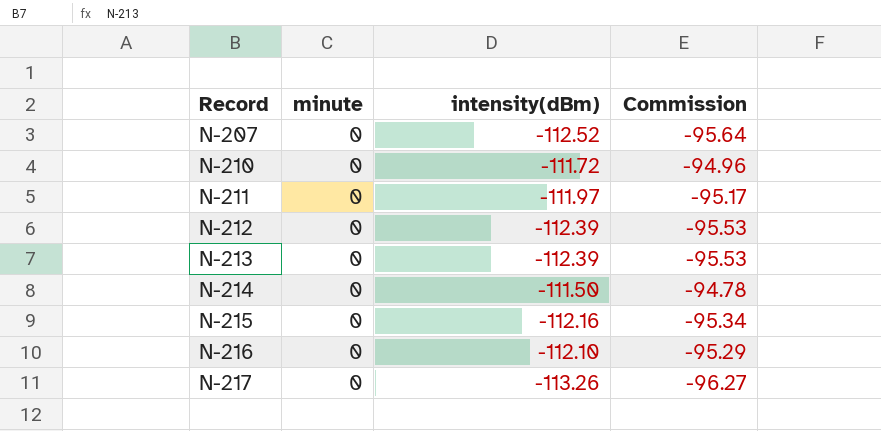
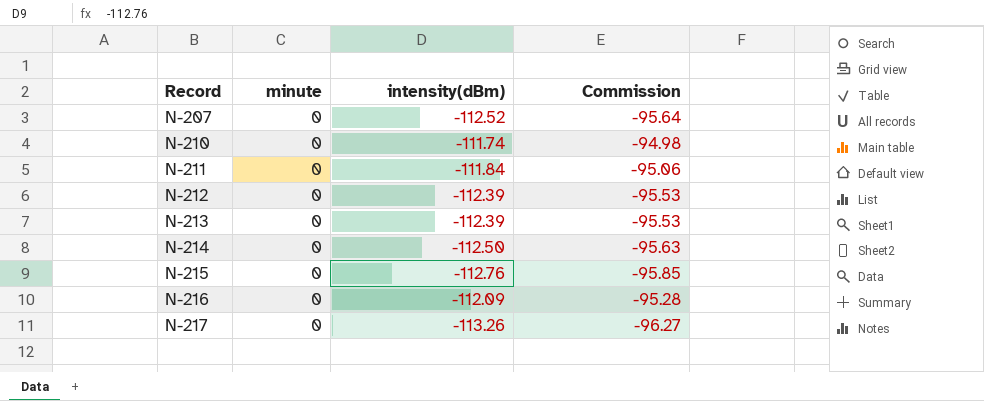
N-210 | intensity(dBm): -111.72 -> -111.74
N-210 | Commission: -94.96 -> -94.98
N-211 | intensity(dBm): -111.97 -> -111.84
N-211 | Commission: -95.17 -> -95.06
N-214 | intensity(dBm): -111.50 -> -112.50
N-214 | Commission: -94.78 -> -95.63
N-215 | intensity(dBm): -112.16 -> -112.76
N-215 | Commission: -95.34 -> -95.85
N-216 | intensity(dBm): -112.10 -> -112.09
N-216 | Commission: -95.29 -> -95.28

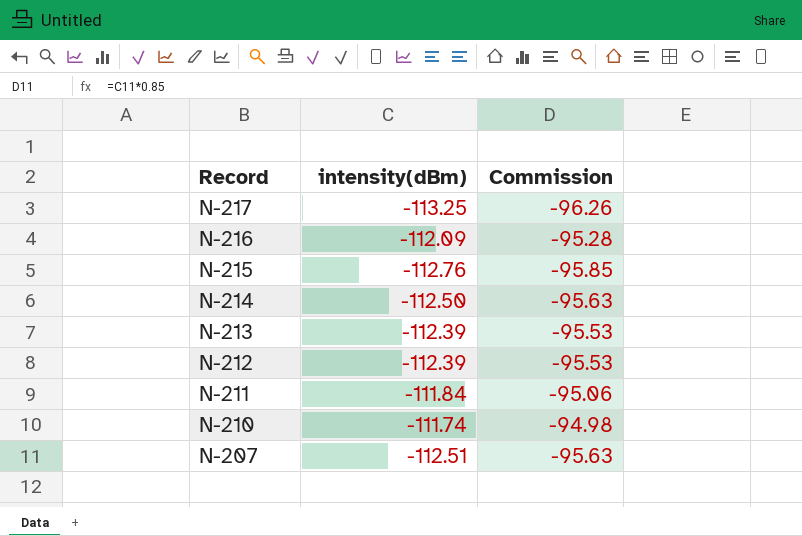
row order: Record ascending -> Record descending
column minute | position: 2 -> none
N-217 | intensity(dBm): -113.26 -> -113.25
N-217 | Commission: -96.27 -> -96.26
N-207 | intensity(dBm): -112.52 -> -112.51
N-207 | Commission: -95.64 -> -95.63

